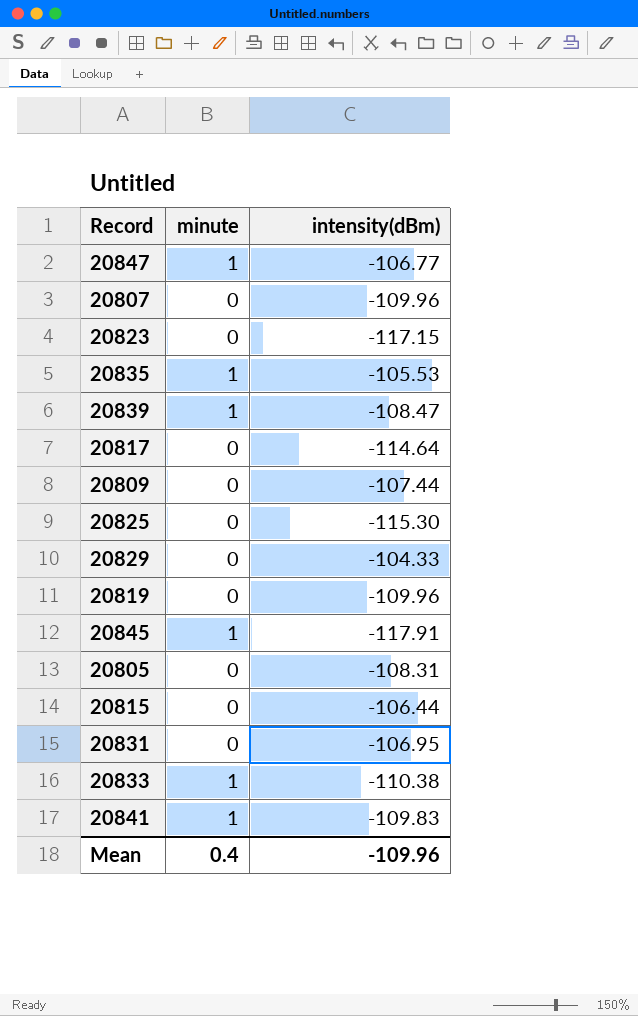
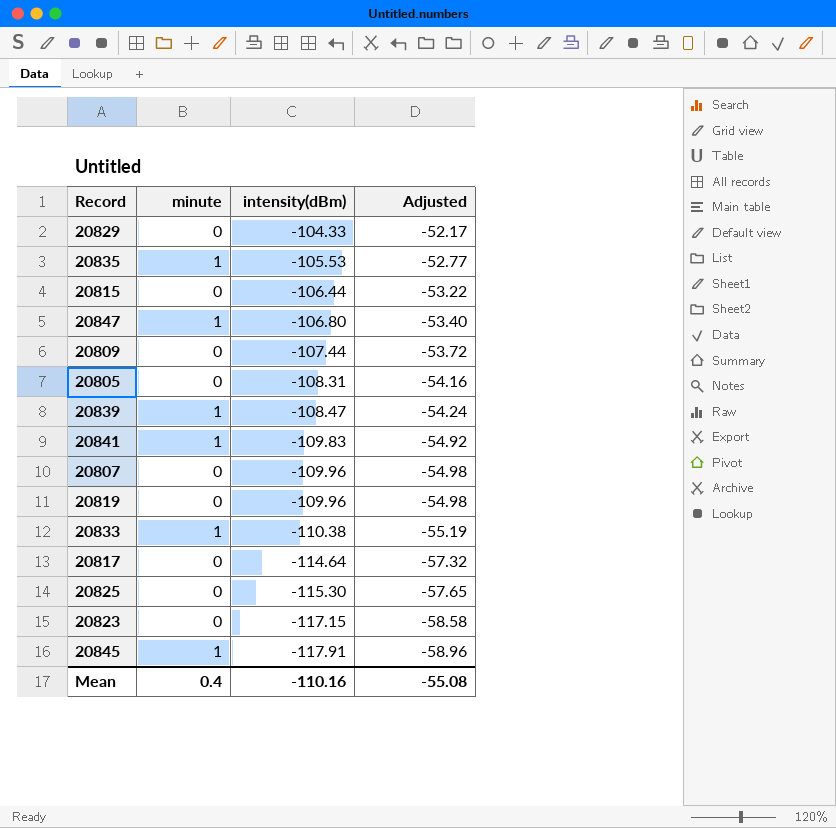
row order: none -> intensity(dBm) descending
column Adjusted | formula: none -> [intensity(dBm)] * 0.5
row 20831: 0 | -106.95 -> none
20847 | intensity(dBm): -106.77 -> -106.80
Mean | intensity(dBm): -109.96 -> -110.16

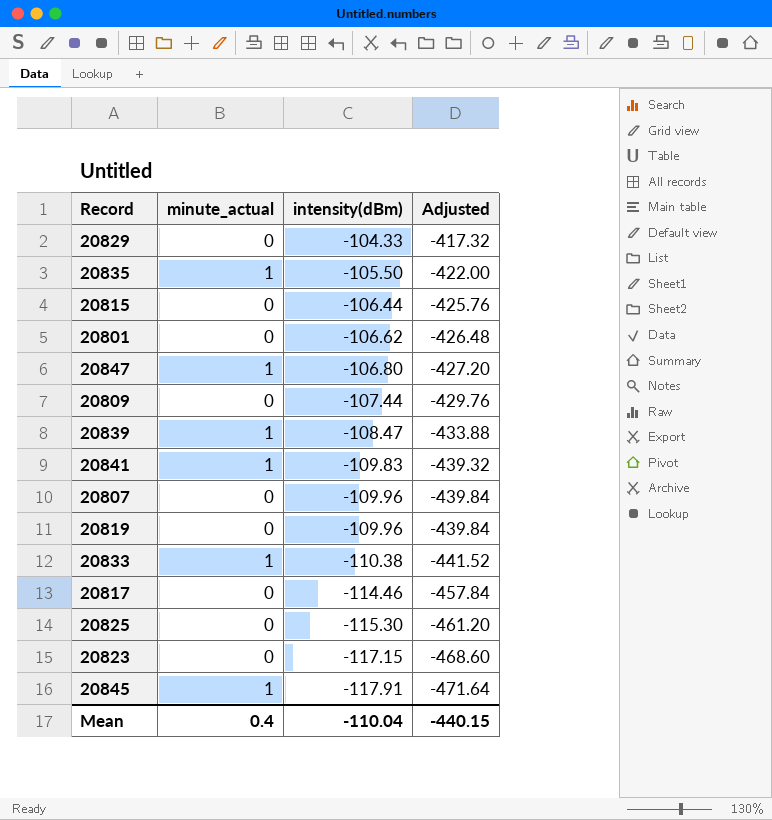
column name: minute -> minute_actual
column Adjusted | formula: [intensity(dBm)] * 0.5 -> [intensity(dBm)] * 4
row 20805: 0 | -108.31 | -54.16 -> none
20835 | intensity(dBm): -105.53 -> -105.50
row 20801: none -> 0 | -106.62 | -426.48
20817 | intensity(dBm): -114.64 -> -114.46
Mean | intensity(dBm): -110.16 -> -110.04
Mean | Adjusted: -55.08 -> -440.15

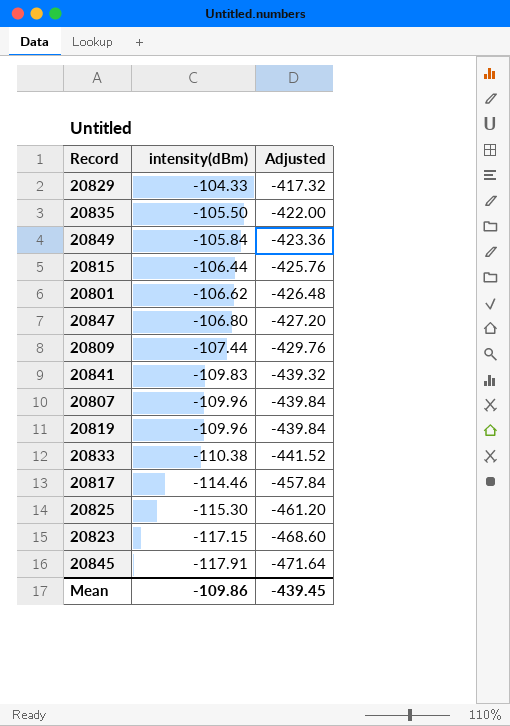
column minute_actual | position: 2 -> none
row 20839: 1 | -108.47 | -433.88 -> none
row 20849: none -> -105.84 | -423.36
Mean | intensity(dBm): -110.04 -> -109.86
Mean | Adjusted: -440.15 -> -439.45

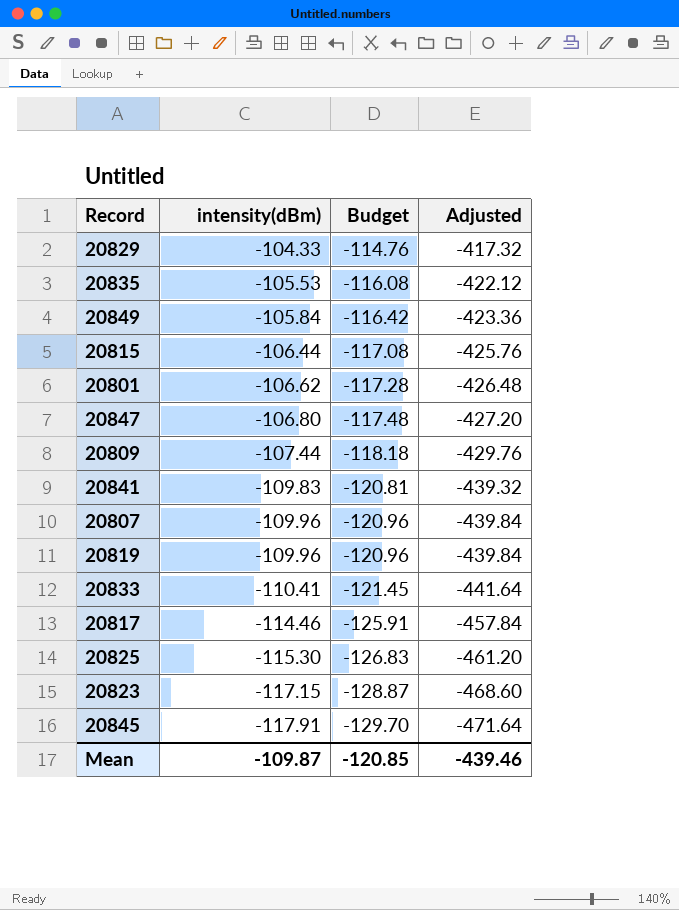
column Budget | formula: none -> [intensity(dBm)] * 1.1
20835 | intensity(dBm): -105.50 -> -105.53
20835 | Adjusted: -422.00 -> -422.12
20833 | intensity(dBm): -110.38 -> -110.41
20833 | Adjusted: -441.52 -> -441.64
Mean | intensity(dBm): -109.86 -> -109.87
Mean | Adjusted: -439.45 -> -439.46

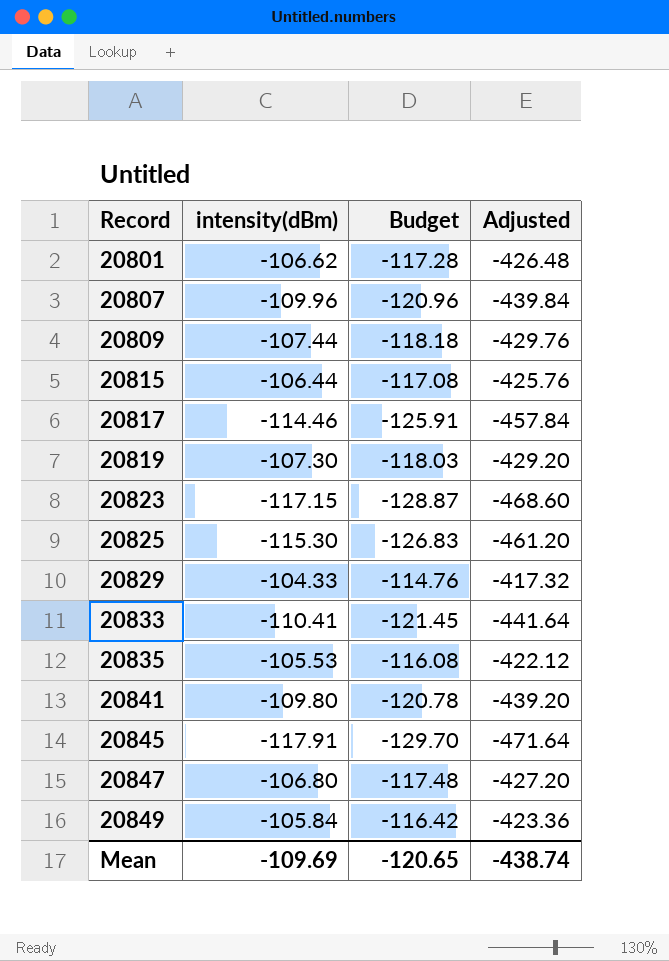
row order: intensity(dBm) descending -> Record ascending
20819 | intensity(dBm): -109.96 -> -107.30
20819 | Budget: -120.96 -> -118.03
20819 | Adjusted: -439.84 -> -429.20
20841 | intensity(dBm): -109.83 -> -109.80
20841 | Budget: -120.81 -> -120.78
20841 | Adjusted: -439.32 -> -439.20
Mean | intensity(dBm): -109.87 -> -109.69
Mean | Budget: -120.85 -> -120.65
Mean | Adjusted: -439.46 -> -438.74

